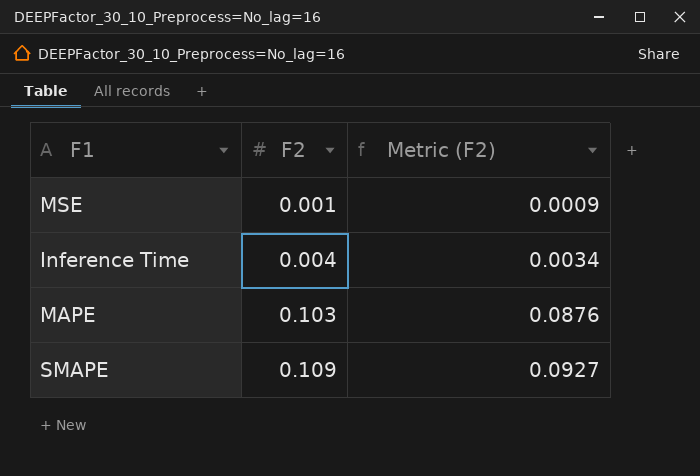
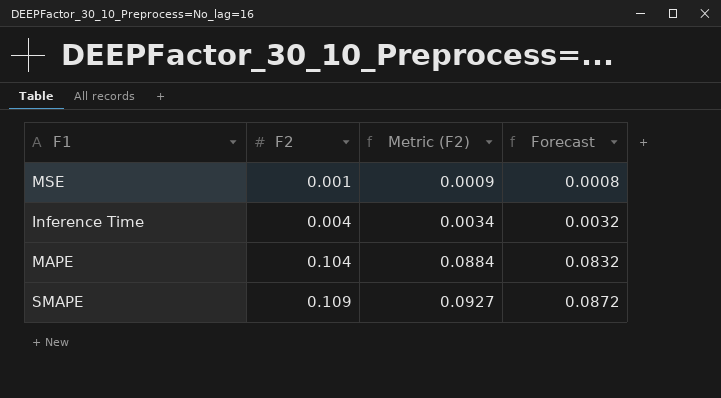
column Forecast | formula: none -> [F2] * 0.8
MAPE | F2: 0.103 -> 0.104
MAPE | Metric (F2): 0.0876 -> 0.0884

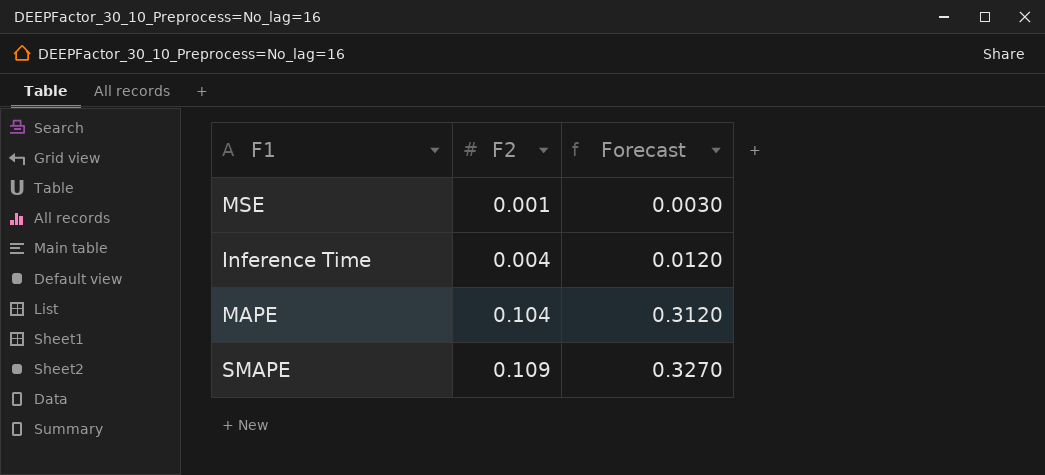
column Metric (F2) | formula: [F2] * 0.85 -> none
column Forecast | formula: [F2] * 0.8 -> [F2] * 3

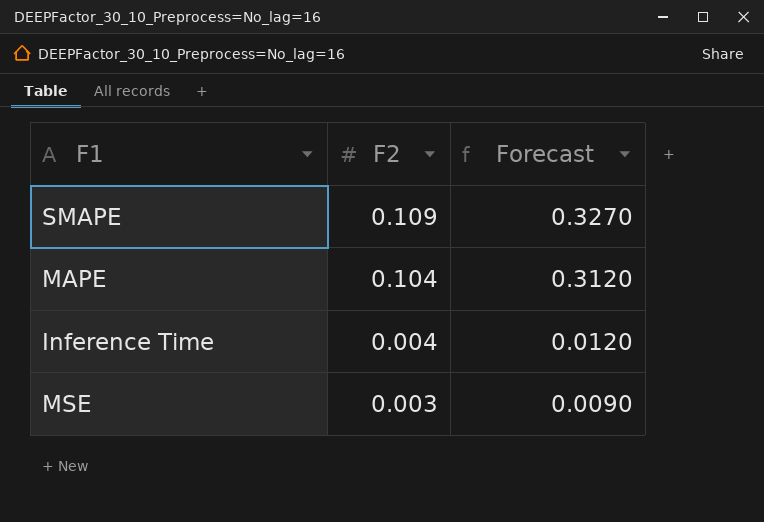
row order: F2 ascending -> F2 descending
MSE | F2: 0.001 -> 0.003
MSE | Forecast: 0.0030 -> 0.0090

